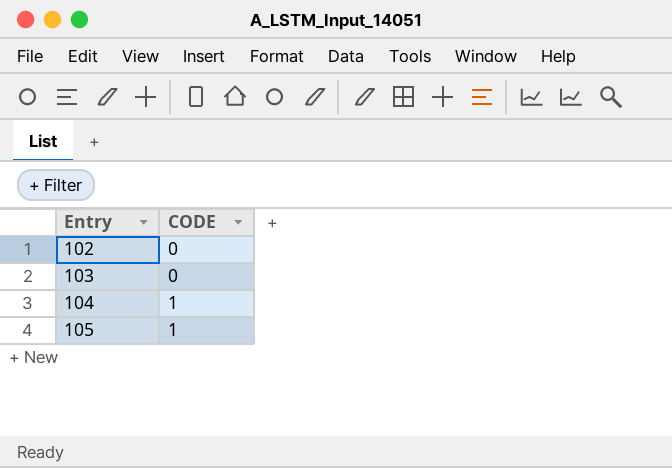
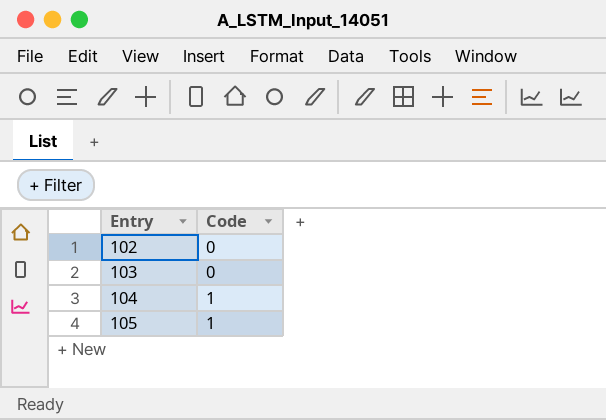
column name: CODE -> Code

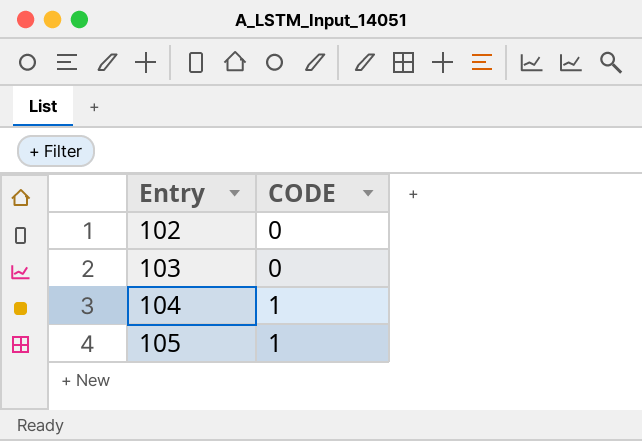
column name: Code -> CODE

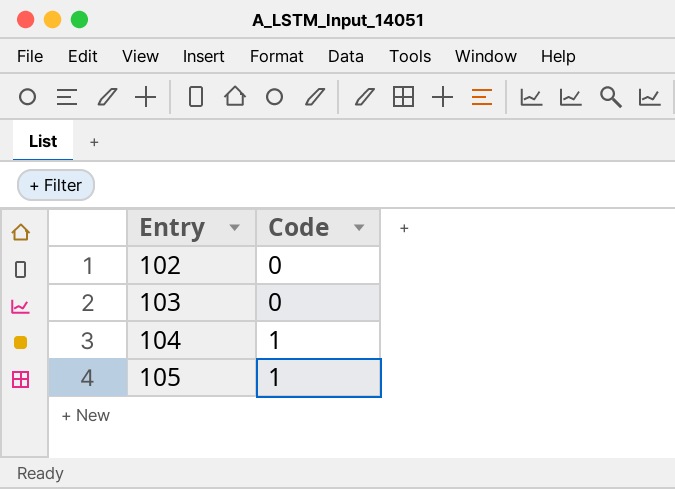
column name: CODE -> Code

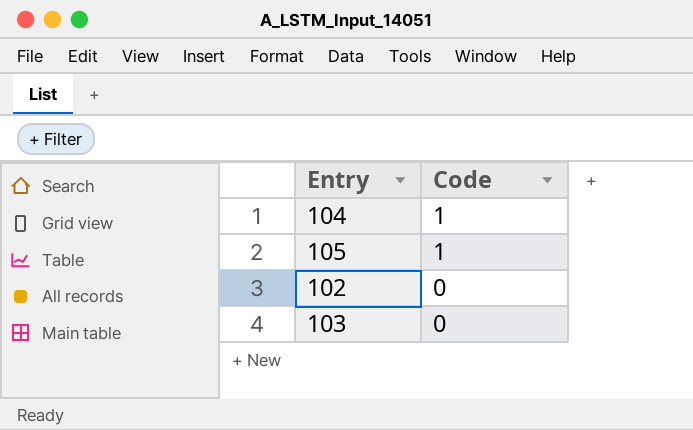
row order: Entry ascending -> Code descending

